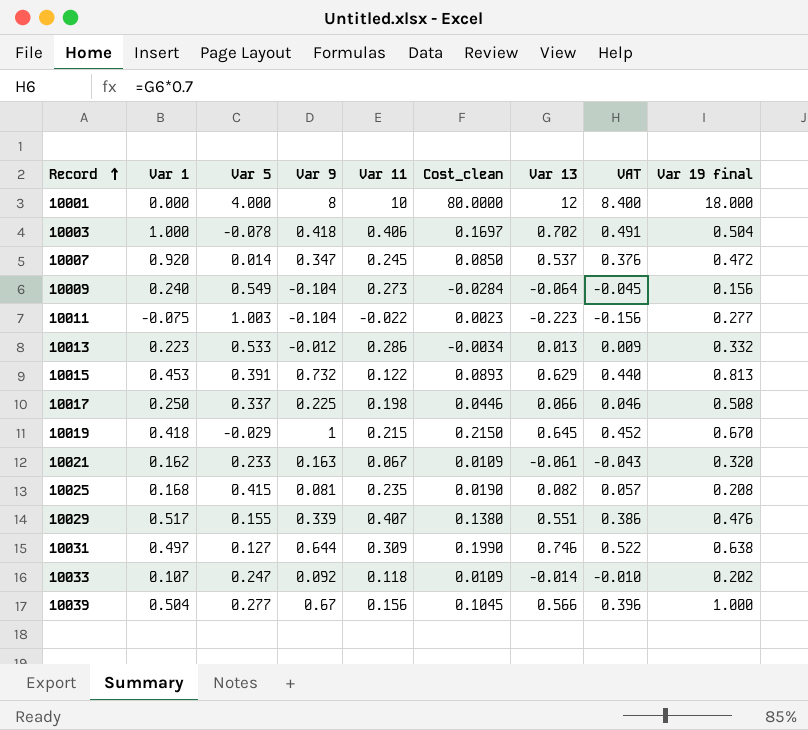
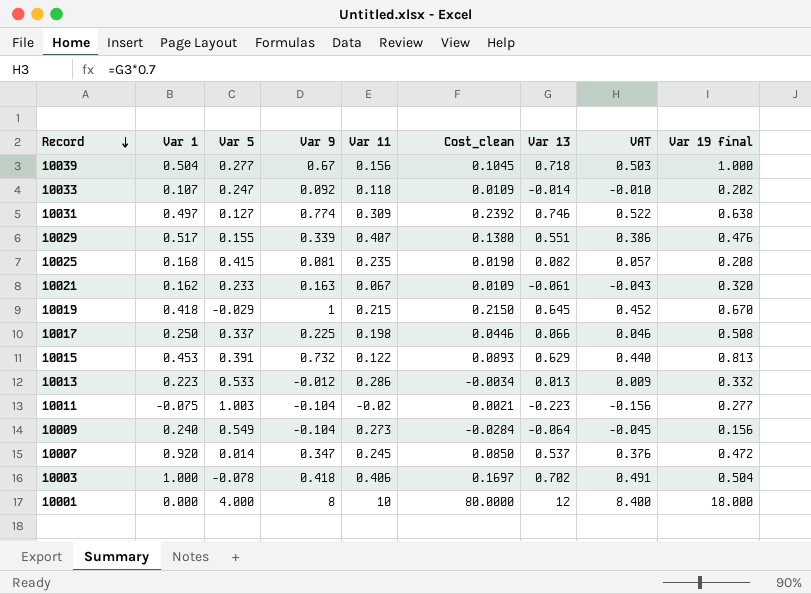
row order: Record ascending -> Record descending
10039 | Var 13: 0.566 -> 0.718
10039 | VAT: 0.396 -> 0.503
10031 | Var 9: 0.644 -> 0.774
10031 | Cost_clean: 0.1990 -> 0.2392
10011 | Var 11: -0.022 -> -0.02
10011 | Cost_clean: 0.0023 -> 0.0021

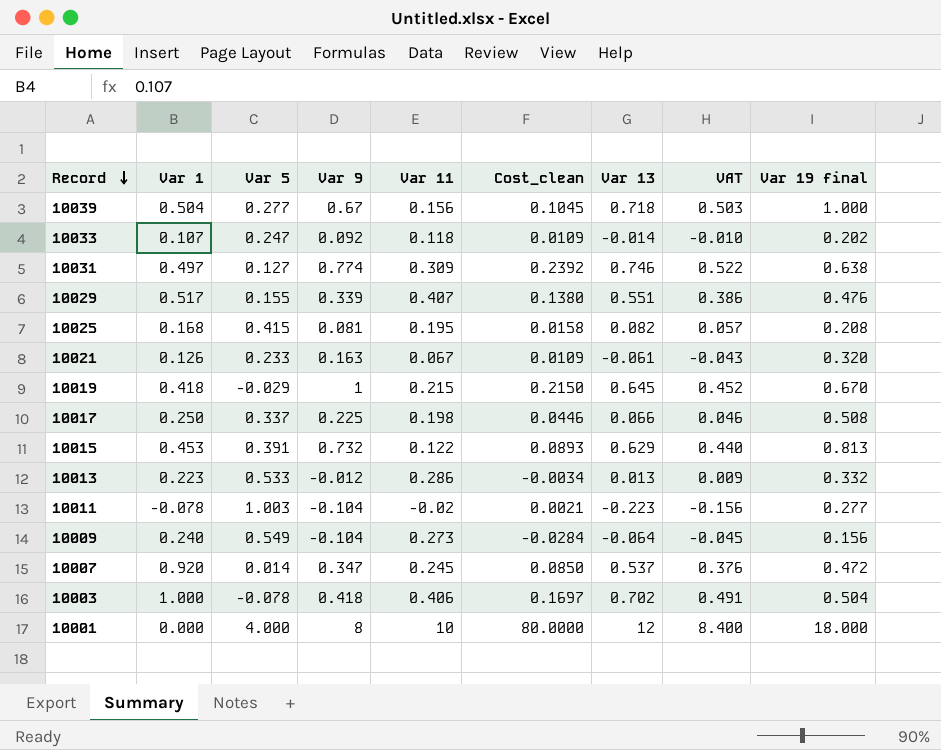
10025 | Var 11: 0.235 -> 0.195
10025 | Cost_clean: 0.0190 -> 0.0158
10021 | Var 1: 0.162 -> 0.126
10011 | Var 1: -0.075 -> -0.078

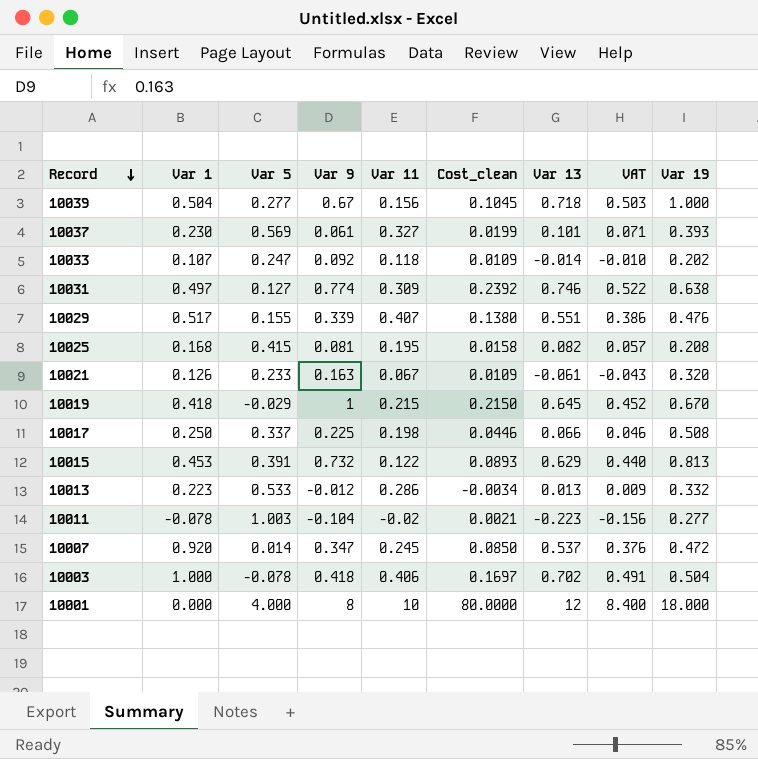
column name: Var 19 final -> Var 19
row 10009: 0.240 | 0.549 | -0.104 | 0.273 | -0.0284 | -0.064 | -0.045 | 0.156 -> none
row 10037: none -> 0.230 | 0.569 | 0.061 | 0.327 | 0.0199 | 0.101 | 0.071 | 0.393

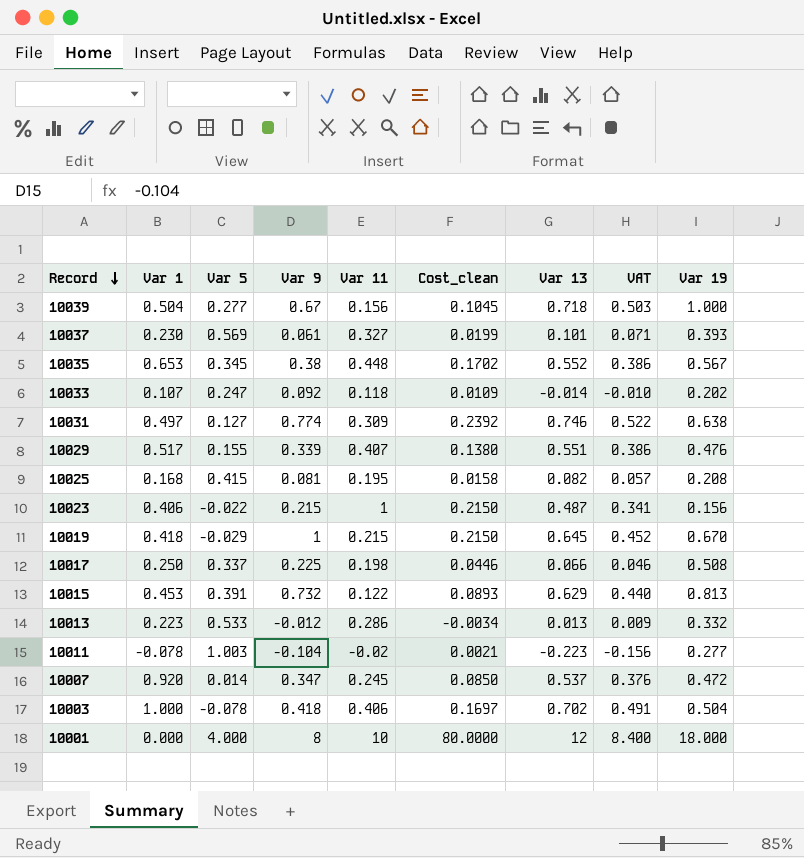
row 10021: 0.126 | 0.233 | 0.163 | 0.067 | 0.0109 | -0.061 | -0.043 | 0.320 -> none
row 10035: none -> 0.653 | 0.345 | 0.38 | 0.448 | 0.1702 | 0.552 | 0.386 | 0.567
row 10023: none -> 0.406 | -0.022 | 0.215 | 1 | 0.2150 | 0.487 | 0.341 | 0.156

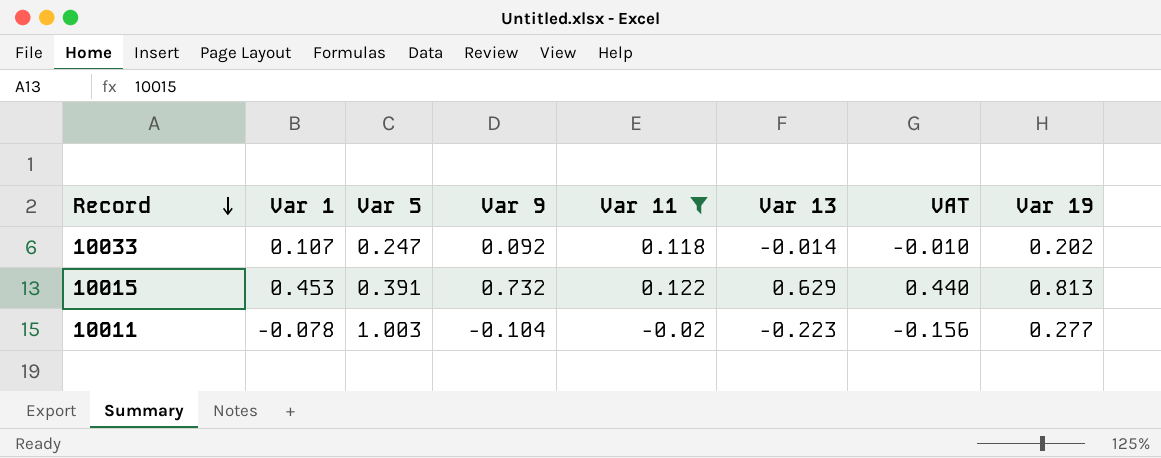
filter: none -> Var 11 <= 0.122
column Cost_clean | formula: [Var 9] * [Var 11] -> none

